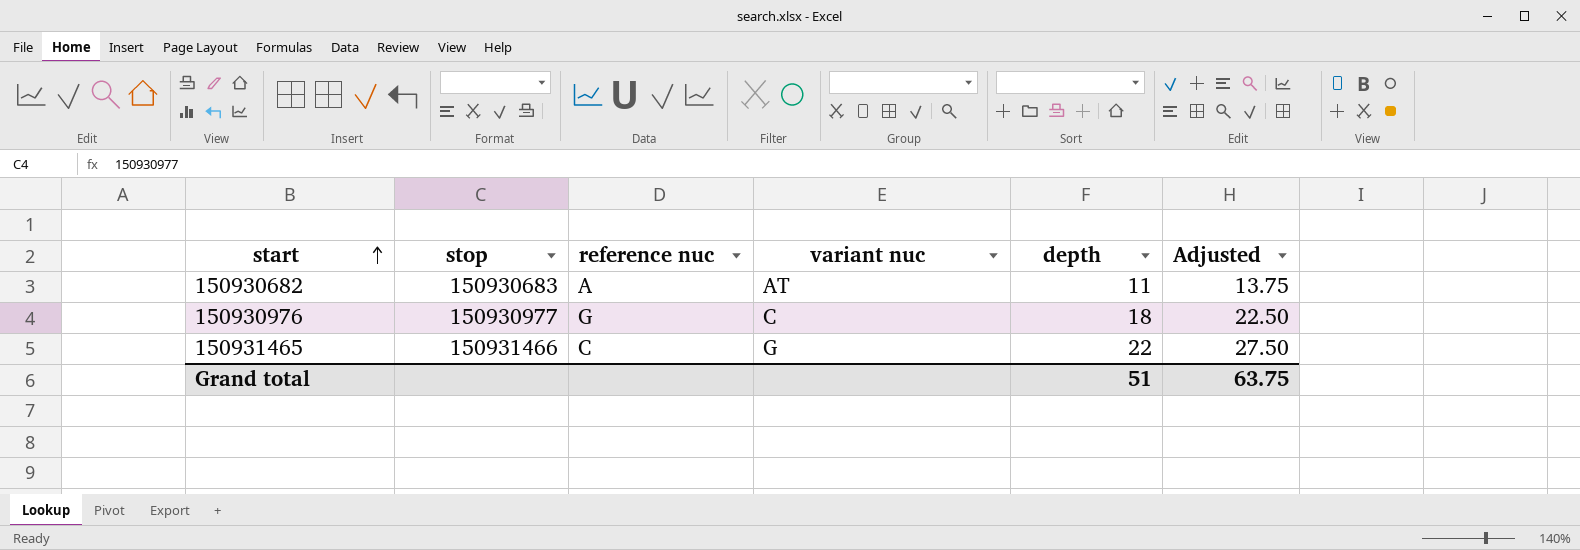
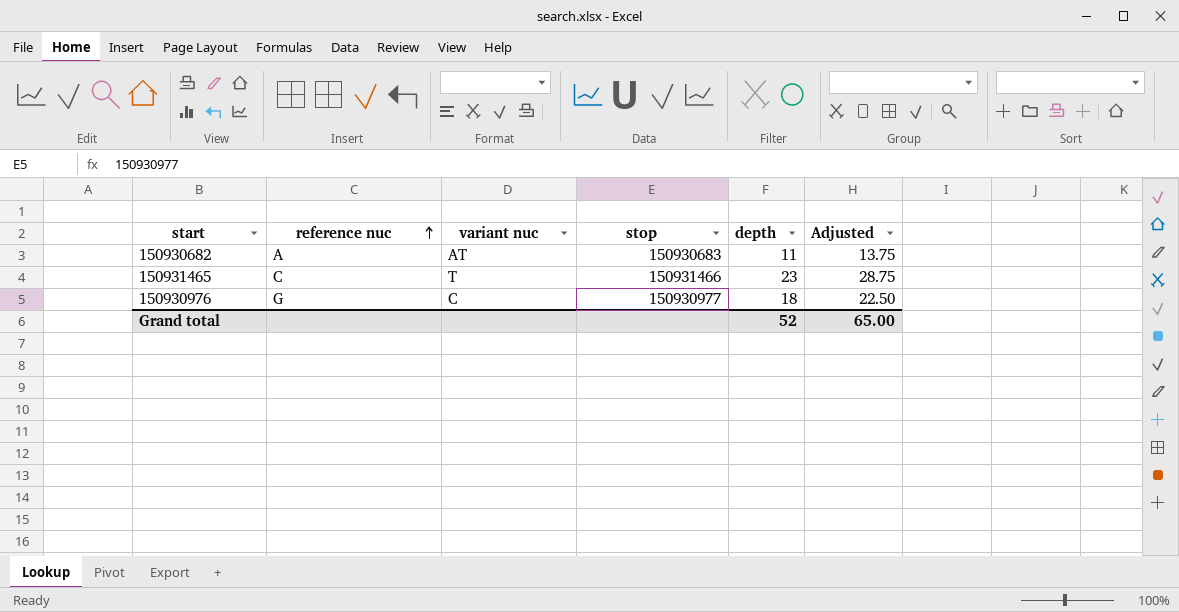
row order: start ascending -> reference nuc ascending
column stop | position: 2 -> 4
150931465 | variant nuc: G -> T
150931465 | depth: 22 -> 23
150931465 | Adjusted: 27.50 -> 28.75
Grand total | depth: 51 -> 52
Grand total | Adjusted: 63.75 -> 65.00

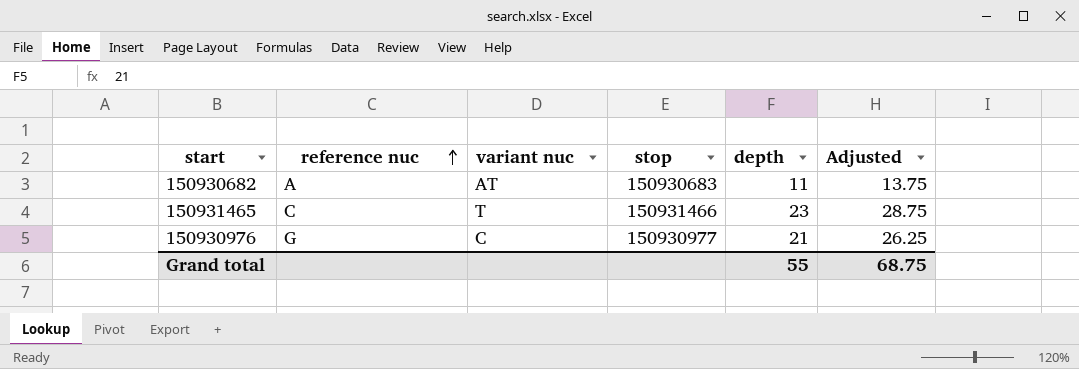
150930976 | depth: 18 -> 21
150930976 | Adjusted: 22.50 -> 26.25
Grand total | depth: 52 -> 55
Grand total | Adjusted: 65.00 -> 68.75

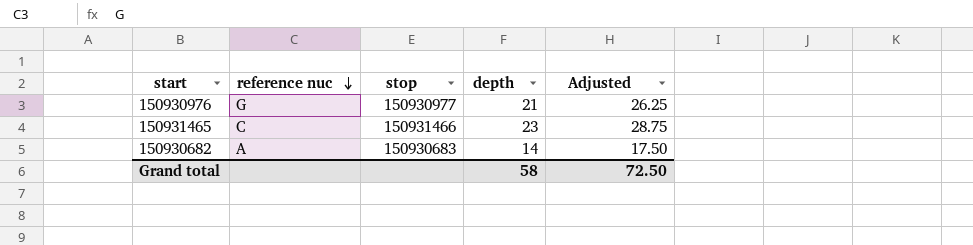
row order: reference nuc ascending -> reference nuc descending
column variant nuc | position: 3 -> none
150930682 | depth: 11 -> 14
150930682 | Adjusted: 13.75 -> 17.50
Grand total | depth: 55 -> 58
Grand total | Adjusted: 68.75 -> 72.50

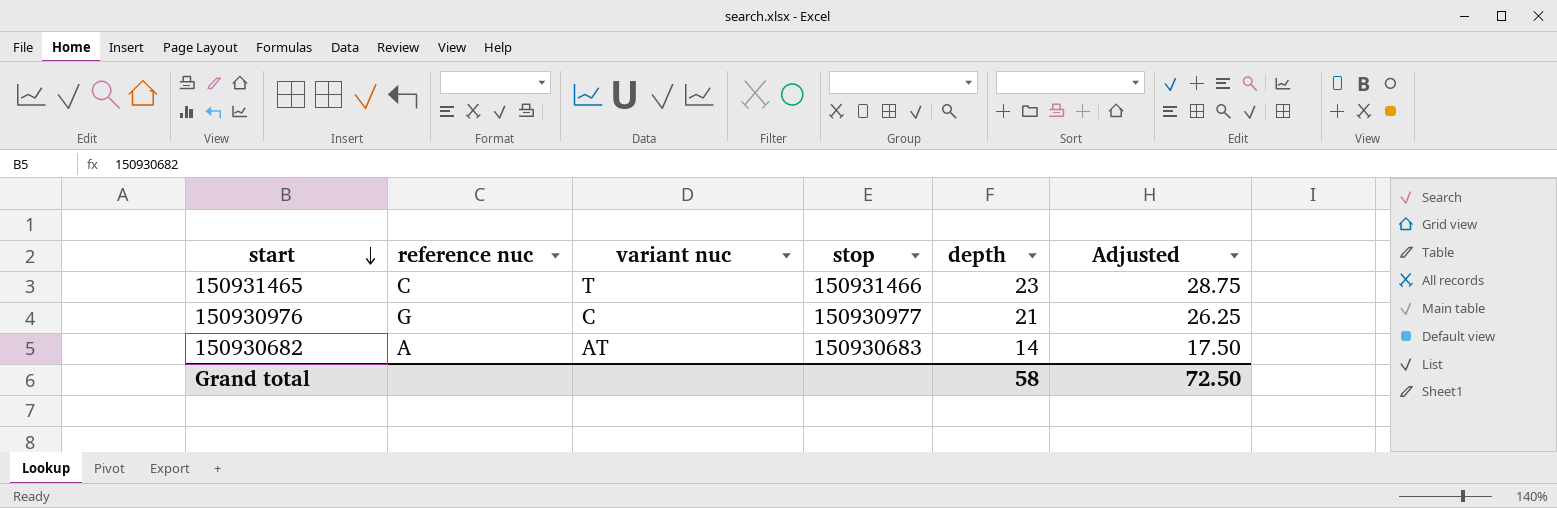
row order: reference nuc descending -> start descending
column variant nuc | position: none -> 3

